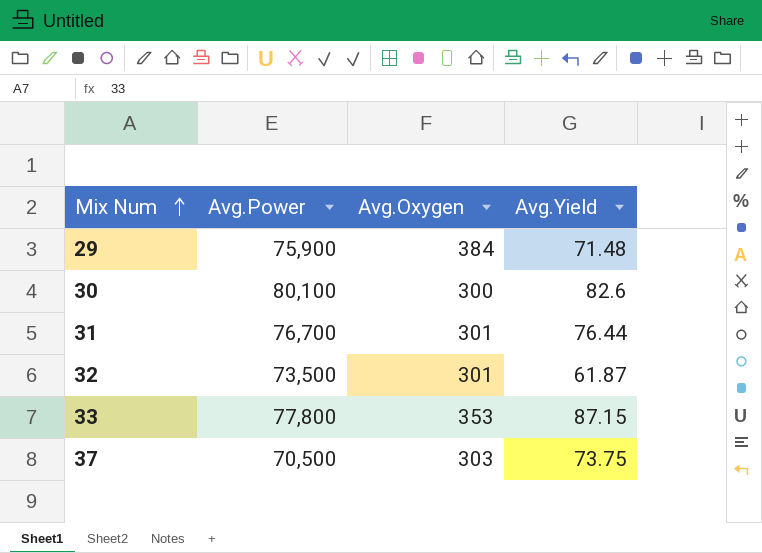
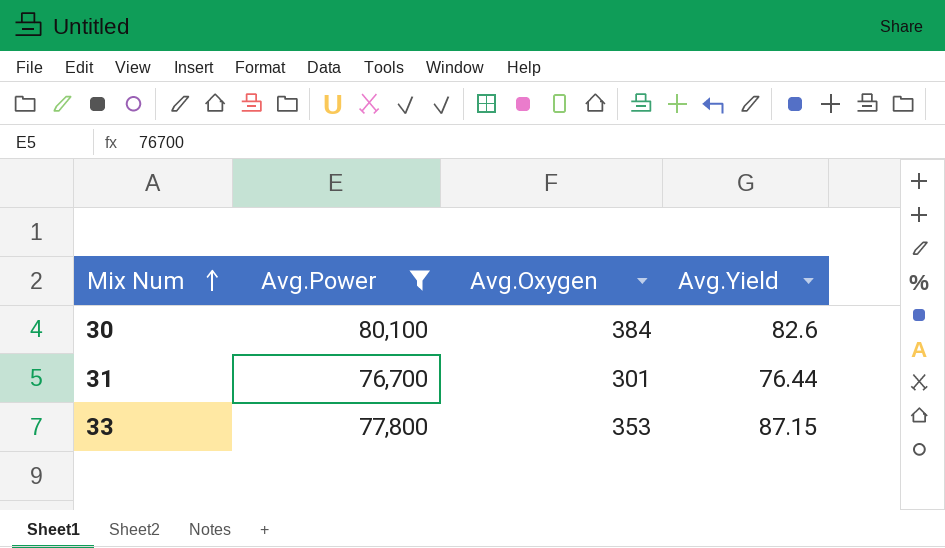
filter: none -> Avg.Power >= 76,700
30 | Avg.Oxygen: 300 -> 384

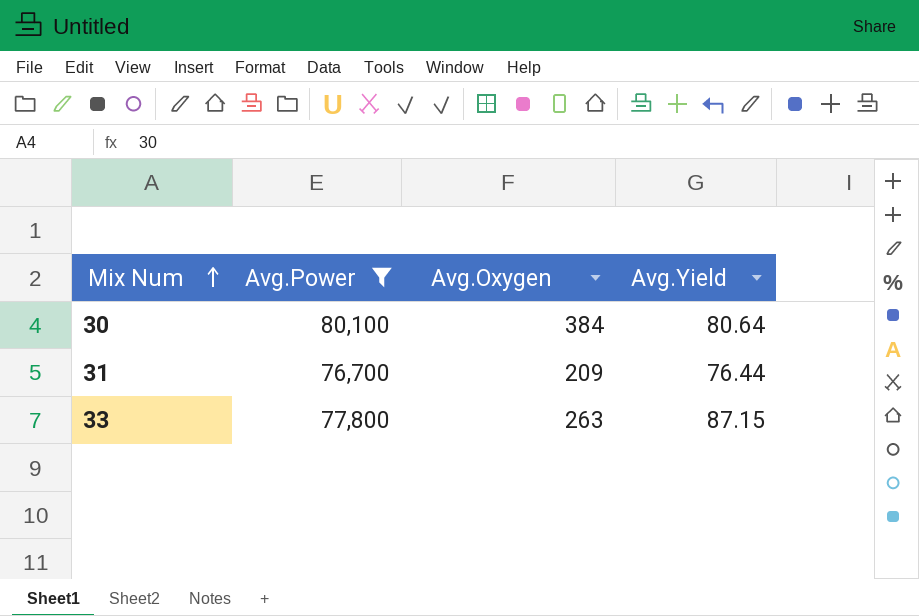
30 | Avg.Yield: 82.6 -> 80.64
31 | Avg.Oxygen: 301 -> 209
33 | Avg.Oxygen: 353 -> 263

